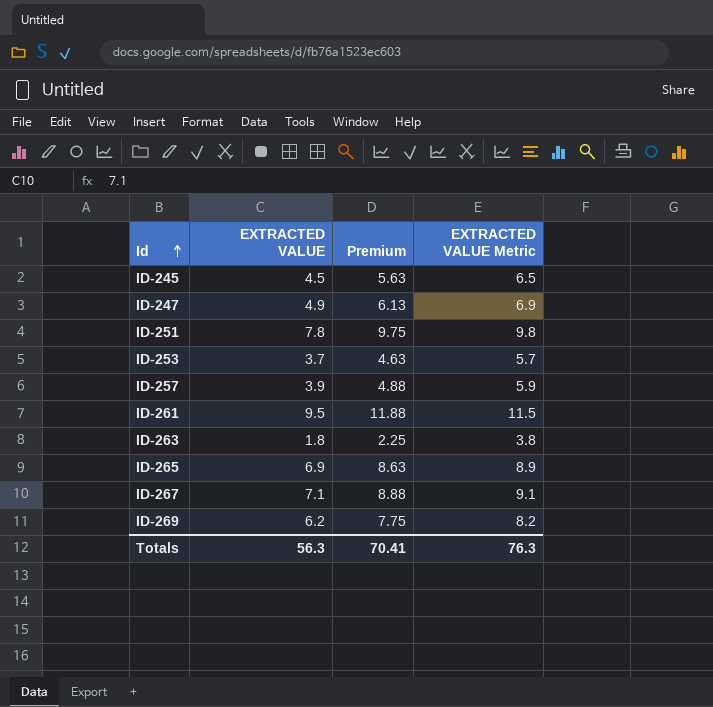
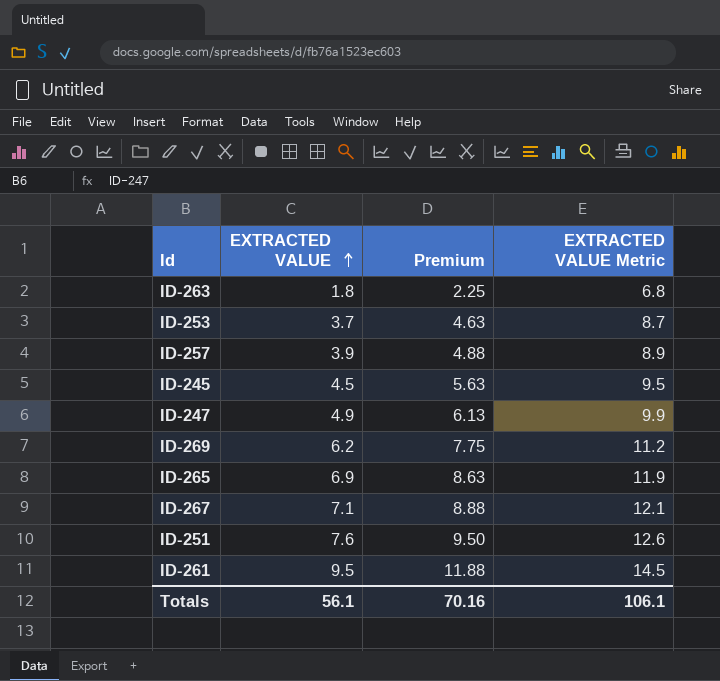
row order: Id ascending -> EXTRACTED VALUE ascending
column EXTRACTED VALUE Metric | formula: [EXTRACTED VALUE] + 2 -> [EXTRACTED VALUE] + 5
ID-251 | EXTRACTED VALUE: 7.8 -> 7.6
ID-251 | Premium: 9.75 -> 9.50
Totals | EXTRACTED VALUE: 56.3 -> 56.1
Totals | Premium: 70.41 -> 70.16
Totals | EXTRACTED VALUE Metric: 76.3 -> 106.1

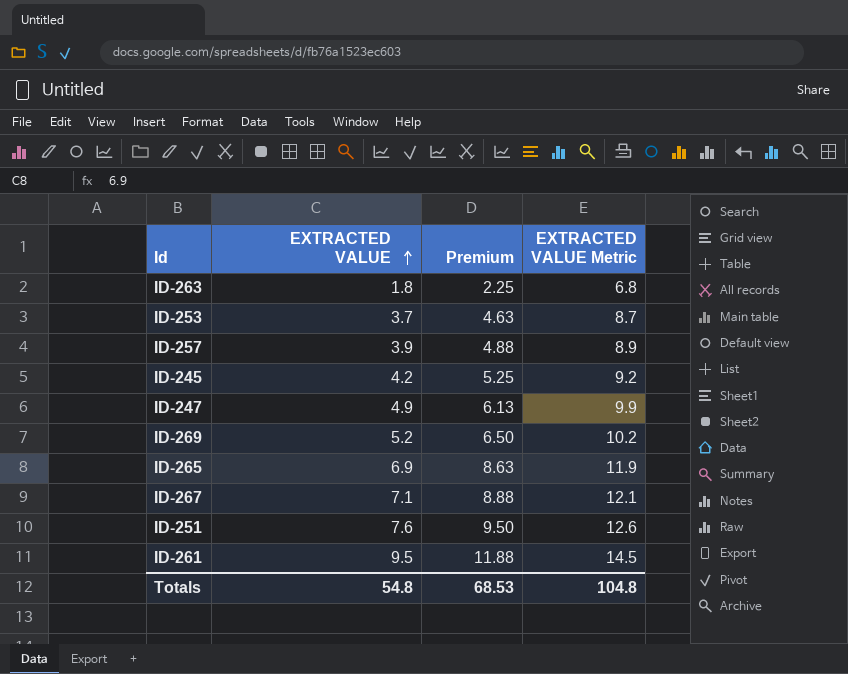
ID-245 | EXTRACTED VALUE: 4.5 -> 4.2
ID-245 | Premium: 5.63 -> 5.25
ID-245 | EXTRACTED VALUE Metric: 9.5 -> 9.2
ID-269 | EXTRACTED VALUE: 6.2 -> 5.2
ID-269 | Premium: 7.75 -> 6.50
ID-269 | EXTRACTED VALUE Metric: 11.2 -> 10.2
Totals | EXTRACTED VALUE: 56.1 -> 54.8
Totals | Premium: 70.16 -> 68.53
Totals | EXTRACTED VALUE Metric: 106.1 -> 104.8

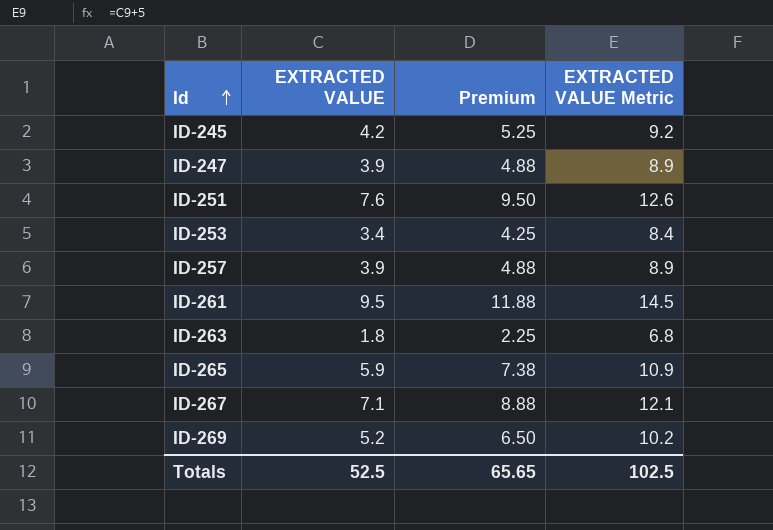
row order: EXTRACTED VALUE ascending -> Id ascending
ID-247 | EXTRACTED VALUE: 4.9 -> 3.9
ID-247 | Premium: 6.13 -> 4.88
ID-247 | EXTRACTED VALUE Metric: 9.9 -> 8.9
ID-253 | EXTRACTED VALUE: 3.7 -> 3.4
ID-253 | Premium: 4.63 -> 4.25
ID-253 | EXTRACTED VALUE Metric: 8.7 -> 8.4
ID-265 | EXTRACTED VALUE: 6.9 -> 5.9
ID-265 | Premium: 8.63 -> 7.38
ID-265 | EXTRACTED VALUE Metric: 11.9 -> 10.9
Totals | EXTRACTED VALUE: 54.8 -> 52.5
Totals | Premium: 68.53 -> 65.65
Totals | EXTRACTED VALUE Metric: 104.8 -> 102.5

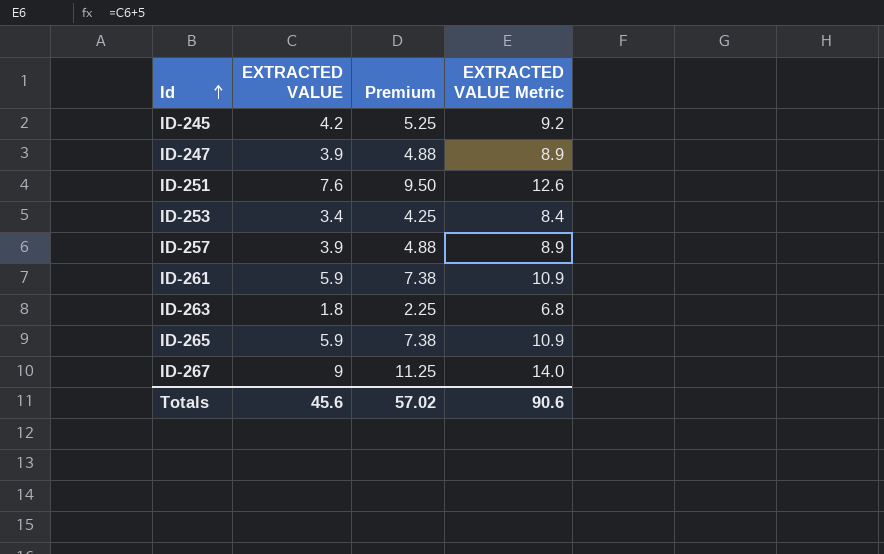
row ID-269: 5.2 | 6.50 | 10.2 -> none
ID-261 | EXTRACTED VALUE: 9.5 -> 5.9
ID-261 | Premium: 11.88 -> 7.38
ID-261 | EXTRACTED VALUE Metric: 14.5 -> 10.9
ID-267 | EXTRACTED VALUE: 7.1 -> 9
ID-267 | Premium: 8.88 -> 11.25
ID-267 | EXTRACTED VALUE Metric: 12.1 -> 14.0
Totals | EXTRACTED VALUE: 52.5 -> 45.6
Totals | Premium: 65.65 -> 57.02
Totals | EXTRACTED VALUE Metric: 102.5 -> 90.6

